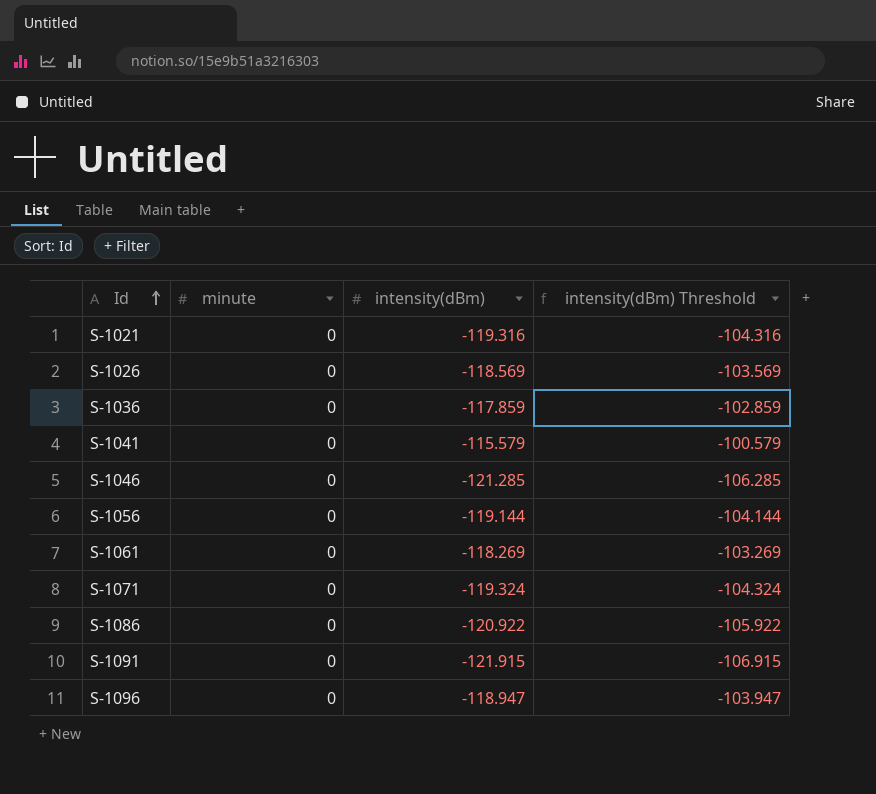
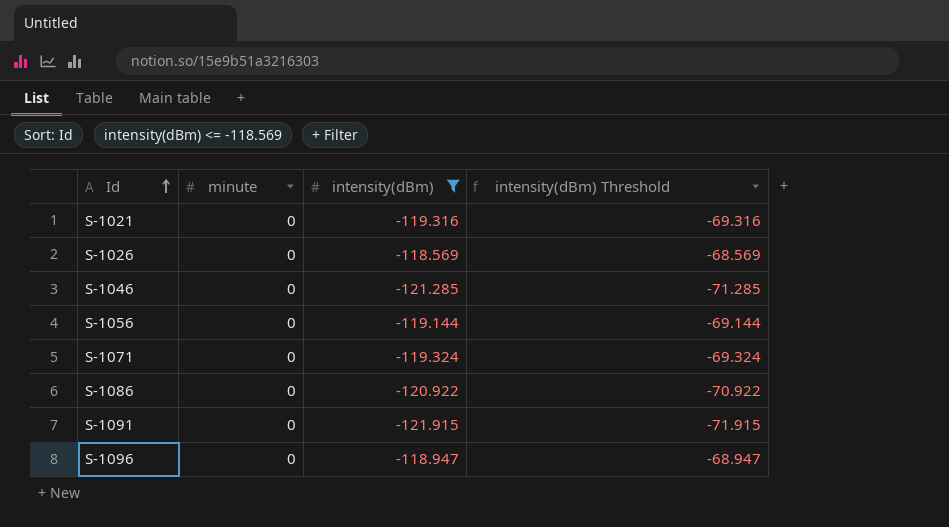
filter: none -> intensity(dBm) <= -118.569
column intensity(dBm) Threshold | formula: [intensity(dBm)] + 15 -> [intensity(dBm)] + 50

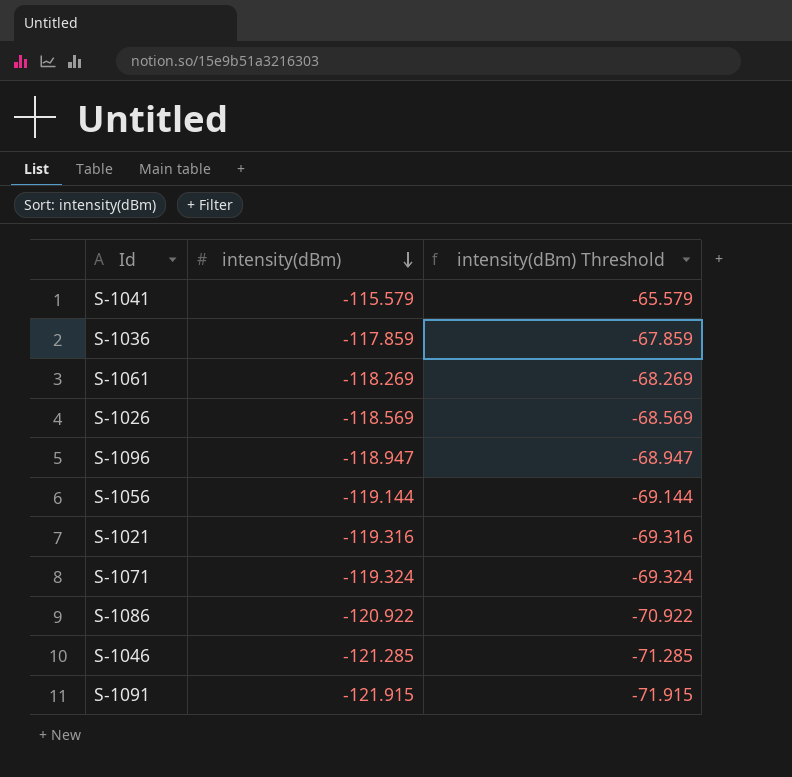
filter: intensity(dBm) <= -118.569 -> none
row order: Id ascending -> intensity(dBm) descending
column minute | position: 2 -> none

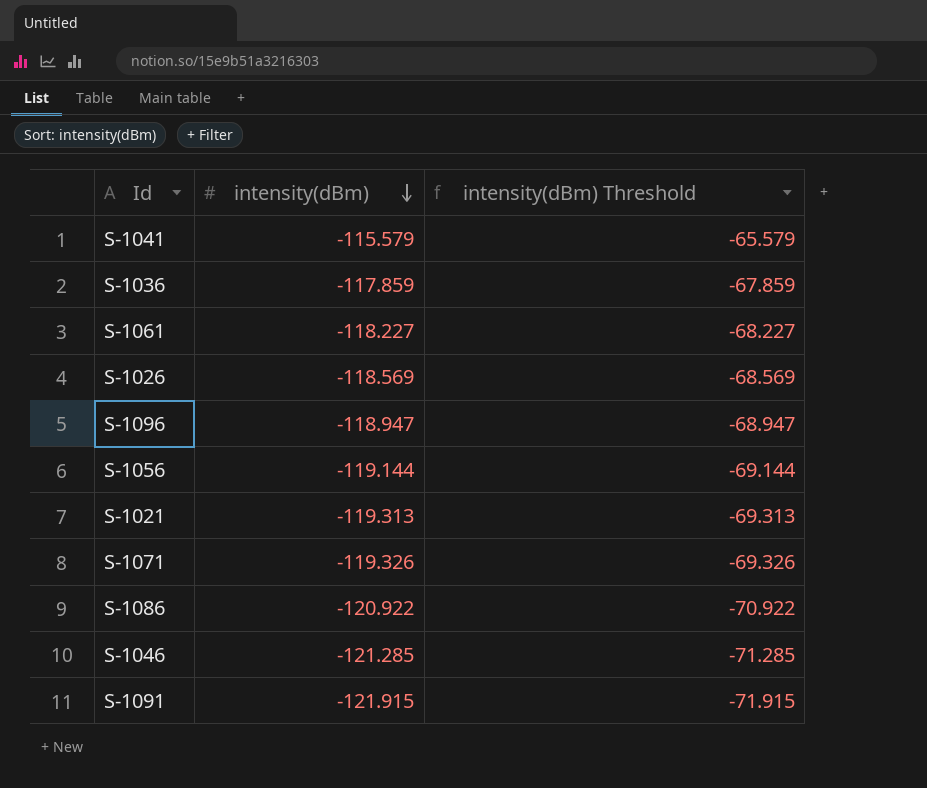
S-1061 | intensity(dBm): -118.269 -> -118.227
S-1061 | intensity(dBm) Threshold: -68.269 -> -68.227
S-1021 | intensity(dBm): -119.316 -> -119.313
S-1021 | intensity(dBm) Threshold: -69.316 -> -69.313
S-1071 | intensity(dBm): -119.324 -> -119.326
S-1071 | intensity(dBm) Threshold: -69.324 -> -69.326

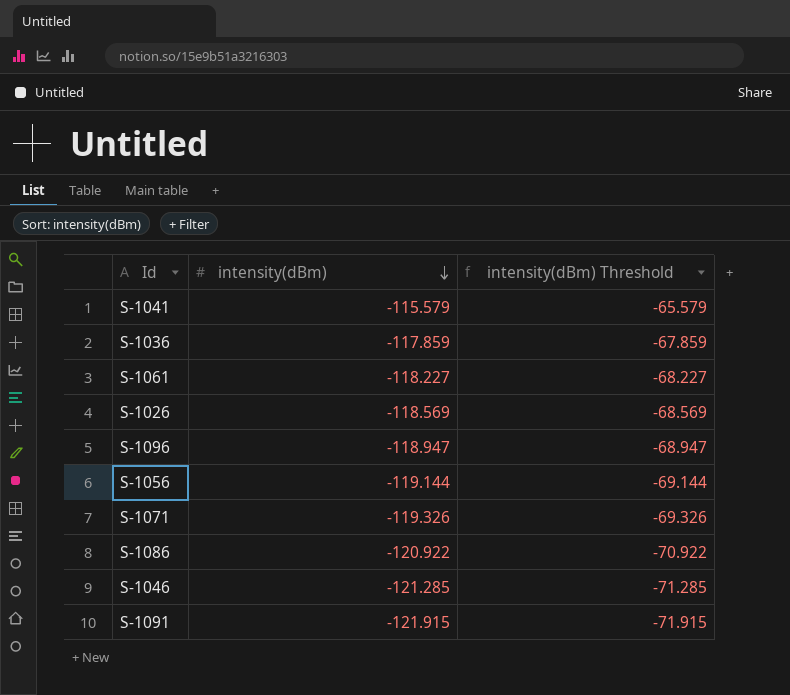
row S-1021: -119.313 | -69.313 -> none

